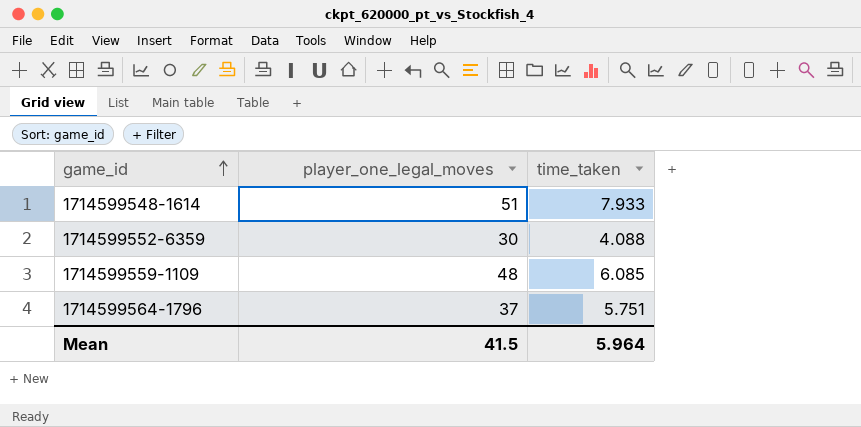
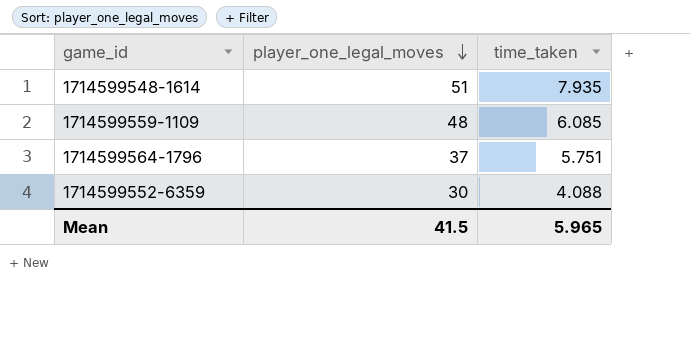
row order: game_id ascending -> player_one_legal_moves descending
1714599548-1614 | time_taken: 7.933 -> 7.935
Mean | time_taken: 5.964 -> 5.965

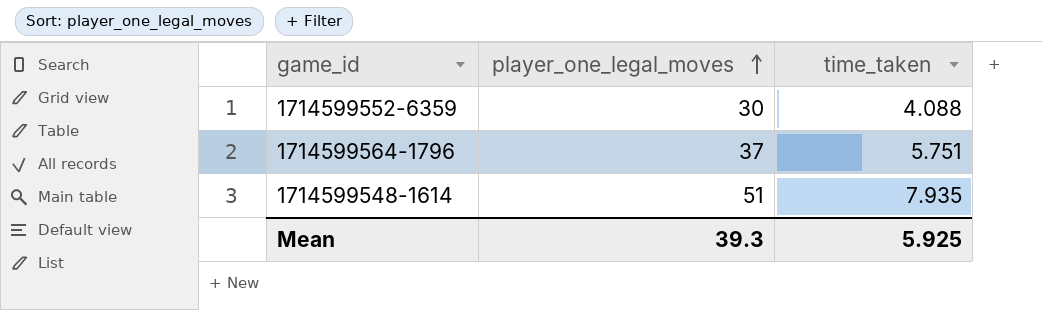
row order: player_one_legal_moves descending -> player_one_legal_moves ascending
row 1714599559-1109: 48 | 6.085 -> none
Mean | player_one_legal_moves: 41.5 -> 39.3
Mean | time_taken: 5.965 -> 5.925

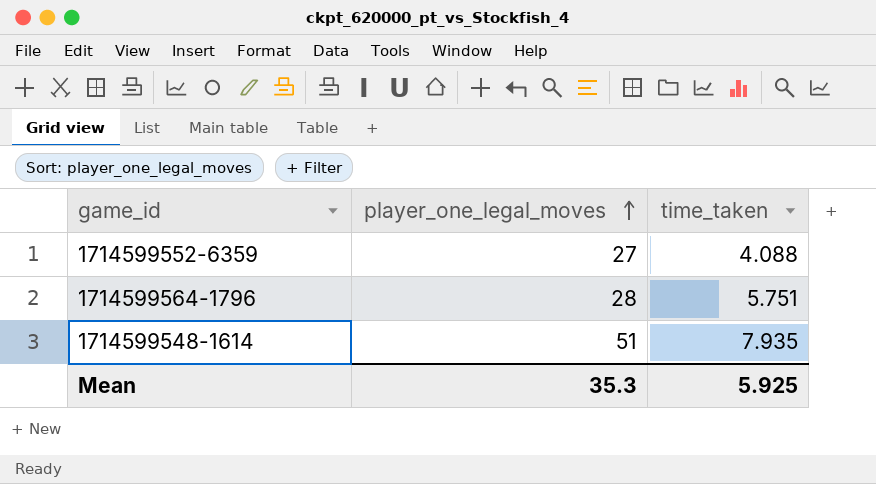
1714599552-6359 | player_one_legal_moves: 30 -> 27
1714599564-1796 | player_one_legal_moves: 37 -> 28
Mean | player_one_legal_moves: 39.3 -> 35.3

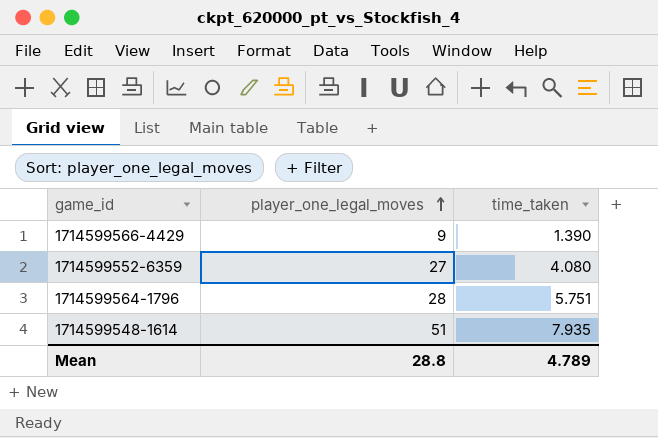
row 1714599566-4429: none -> 9 | 1.390
1714599552-6359 | time_taken: 4.088 -> 4.080
Mean | player_one_legal_moves: 35.3 -> 28.8
Mean | time_taken: 5.925 -> 4.789

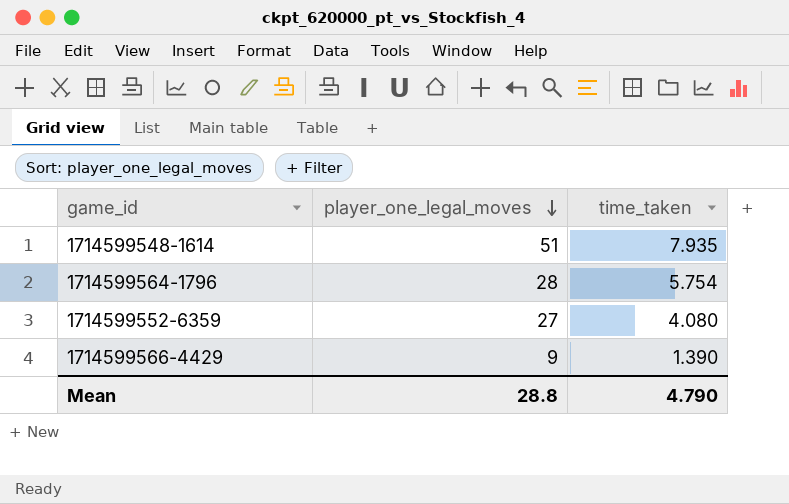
row order: player_one_legal_moves ascending -> player_one_legal_moves descending
1714599564-1796 | time_taken: 5.751 -> 5.754
Mean | time_taken: 4.789 -> 4.790

